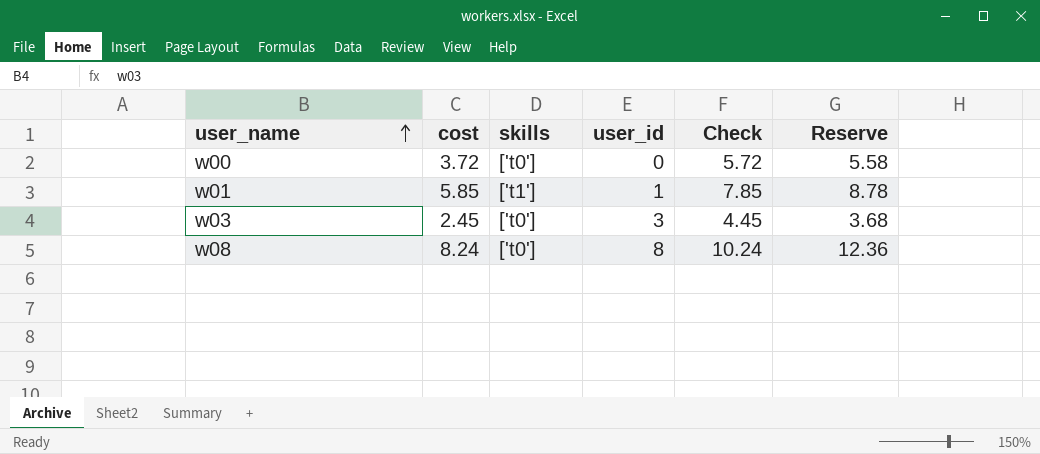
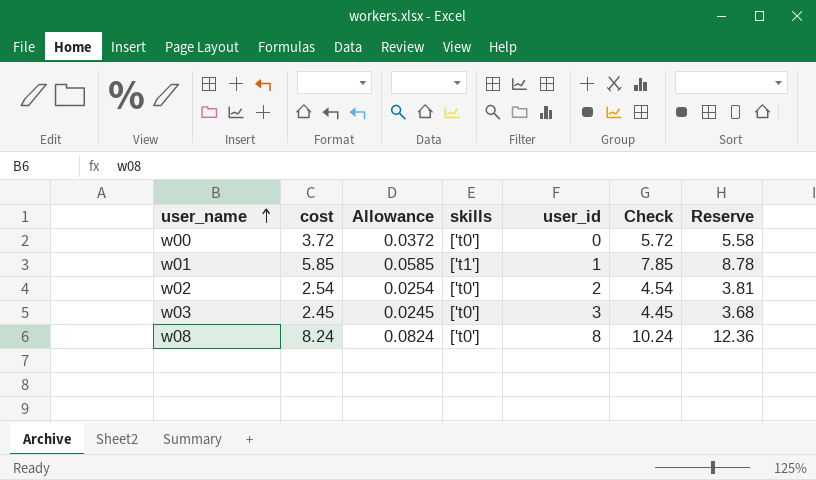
column Allowance | formula: none -> [cost] * 0.01
row w02: none -> 2.54 | 0.0254 | ['t0'] | 2 | 4.54 | 3.81

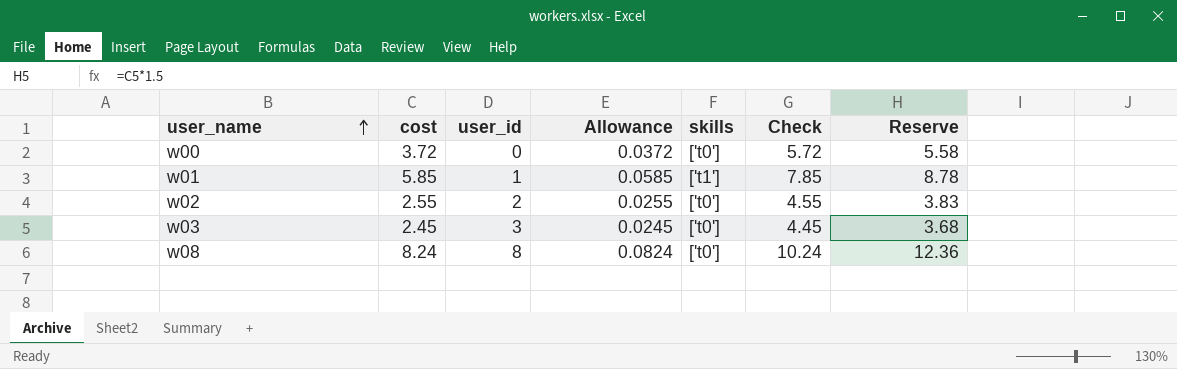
column user_id | position: 5 -> 3
w02 | cost: 2.54 -> 2.55
w02 | Allowance: 0.0254 -> 0.0255
w02 | Check: 4.54 -> 4.55
w02 | Reserve: 3.81 -> 3.83

